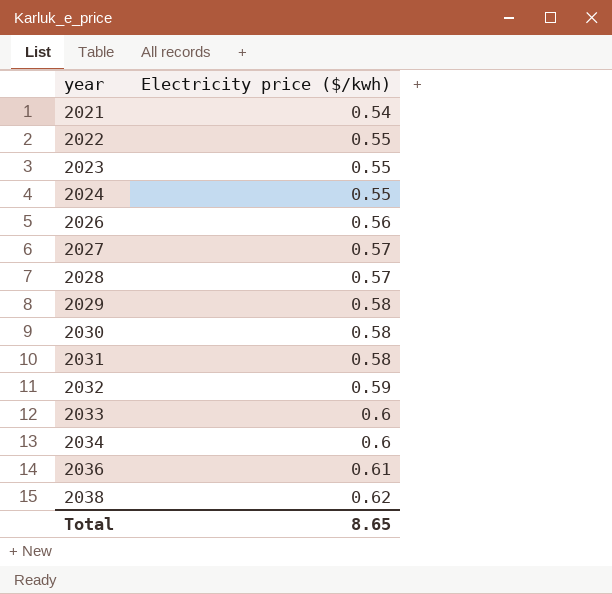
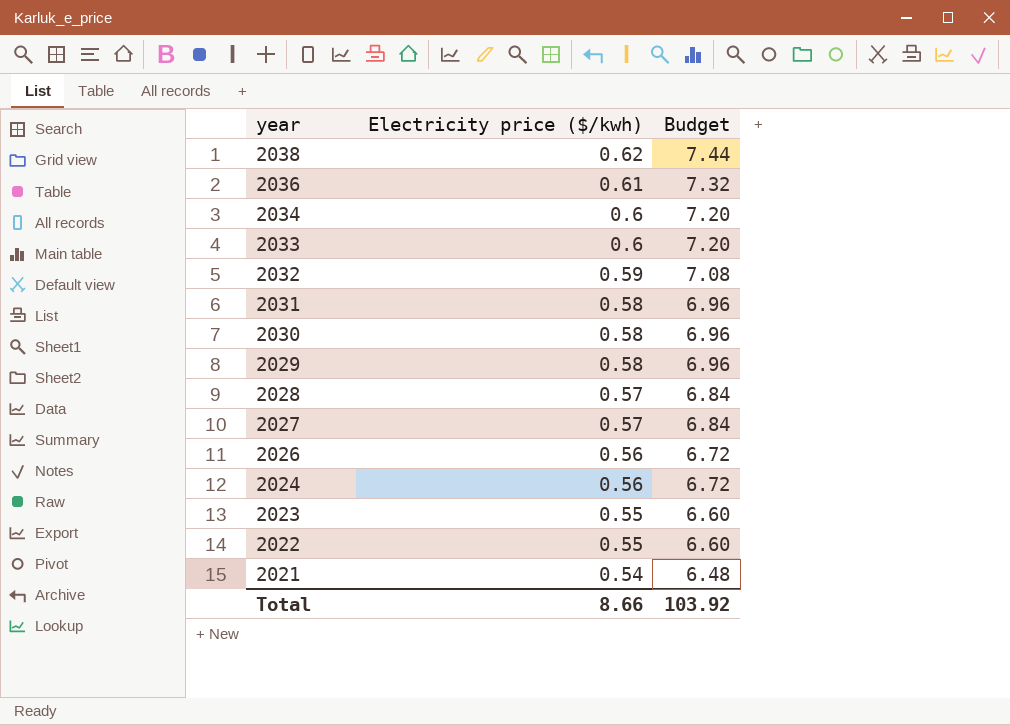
row order: year ascending -> year descending
column Budget | formula: none -> [Electricity price ($/kwh)] * 12
2024 | Electricity price ($/kwh): 0.55 -> 0.56
Total | Electricity price ($/kwh): 8.65 -> 8.66

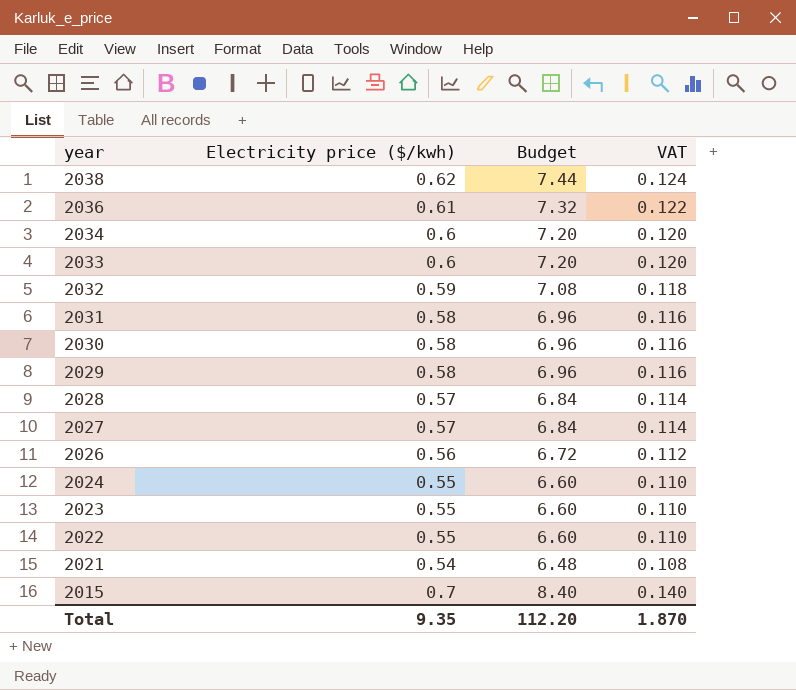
column VAT | formula: none -> [Electricity price ($/kwh)] * 0.2
2024 | Electricity price ($/kwh): 0.56 -> 0.55
2024 | Budget: 6.72 -> 6.60
row 2015: none -> 0.7 | 8.40 | 0.140
Total | Electricity price ($/kwh): 8.66 -> 9.35
Total | Budget: 103.92 -> 112.20

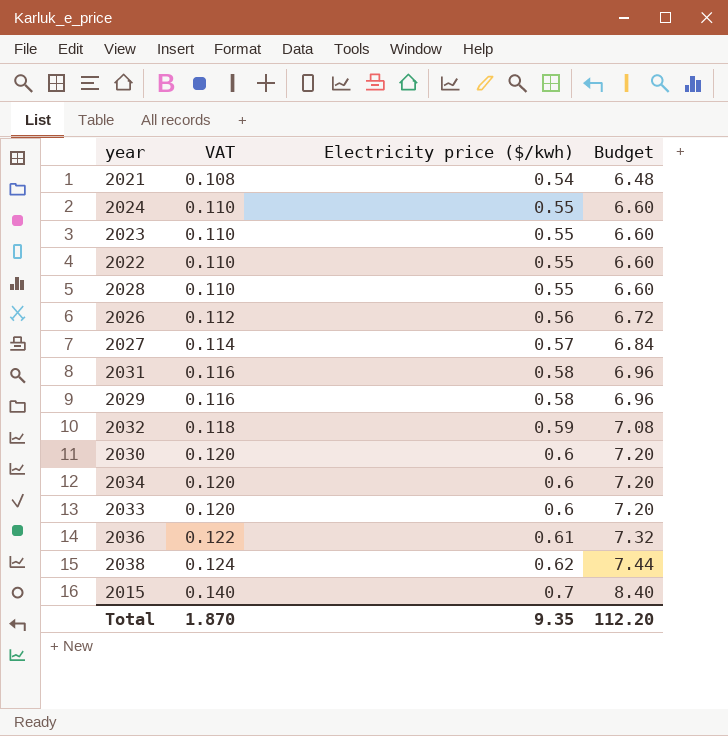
row order: year descending -> VAT ascending
column VAT | position: 4 -> 2
2028 | VAT: 0.114 -> 0.110
2028 | Electricity price ($/kwh): 0.57 -> 0.55
2028 | Budget: 6.84 -> 6.60
2030 | VAT: 0.116 -> 0.120
2030 | Electricity price ($/kwh): 0.58 -> 0.6
2030 | Budget: 6.96 -> 7.20

